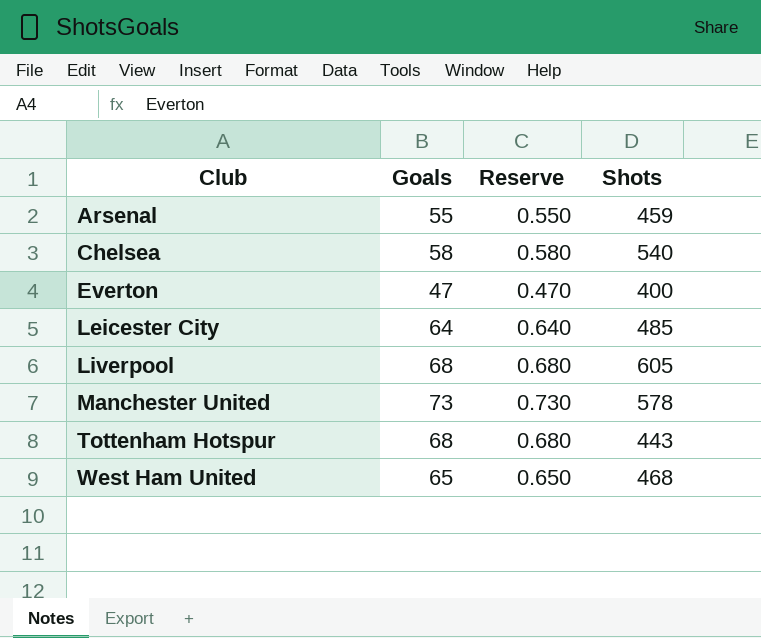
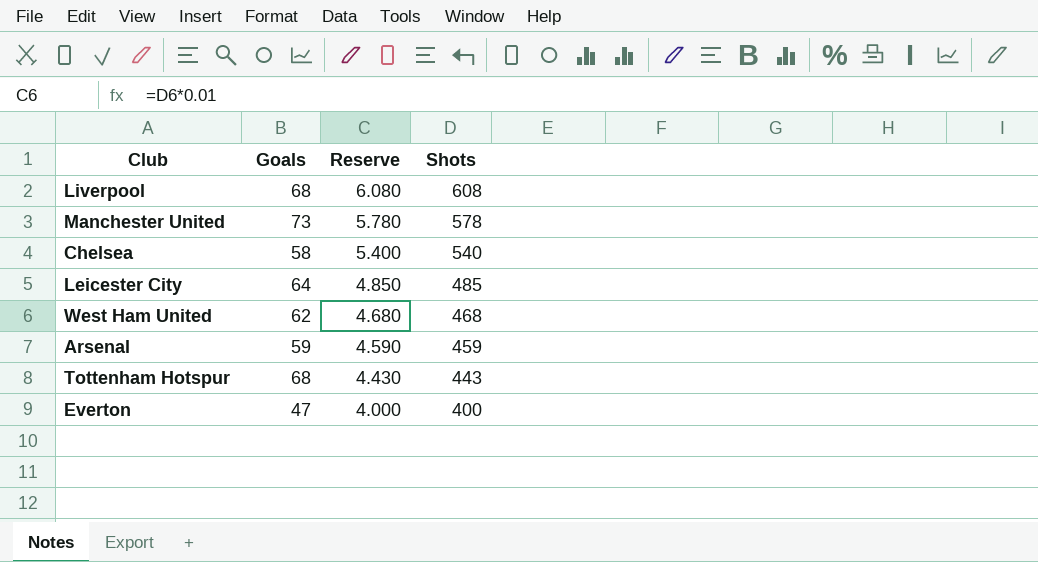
row order: Club ascending -> Reserve descending
column Reserve | formula: [Goals] * 0.01 -> [Shots] * 0.01
Liverpool | Shots: 605 -> 608
West Ham United | Goals: 65 -> 62
Arsenal | Goals: 55 -> 59

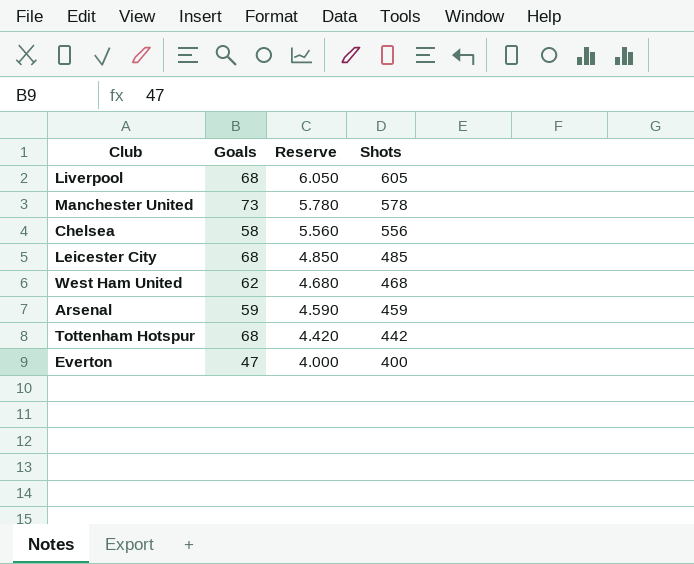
Liverpool | Reserve: 6.080 -> 6.050
Liverpool | Shots: 608 -> 605
Chelsea | Reserve: 5.400 -> 5.560
Chelsea | Shots: 540 -> 556
Leicester City | Goals: 64 -> 68
Tottenham Hotspur | Reserve: 4.430 -> 4.420
Tottenham Hotspur | Shots: 443 -> 442

